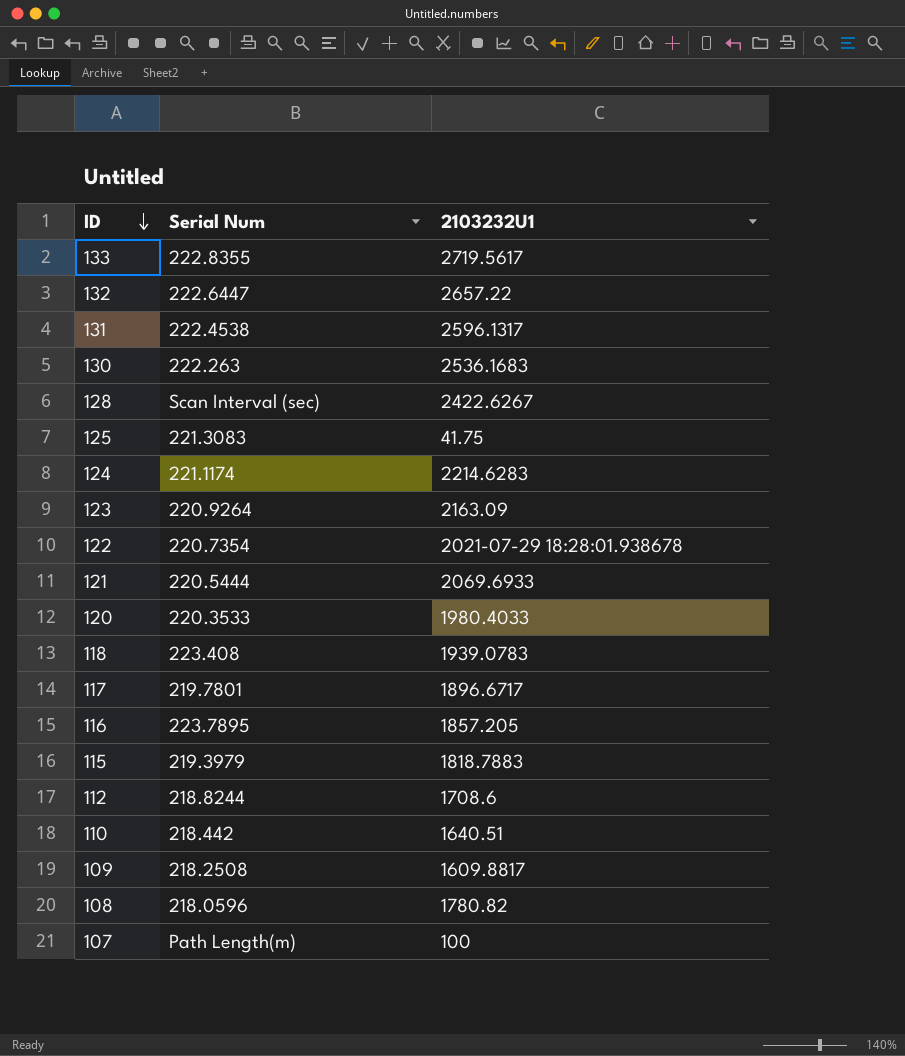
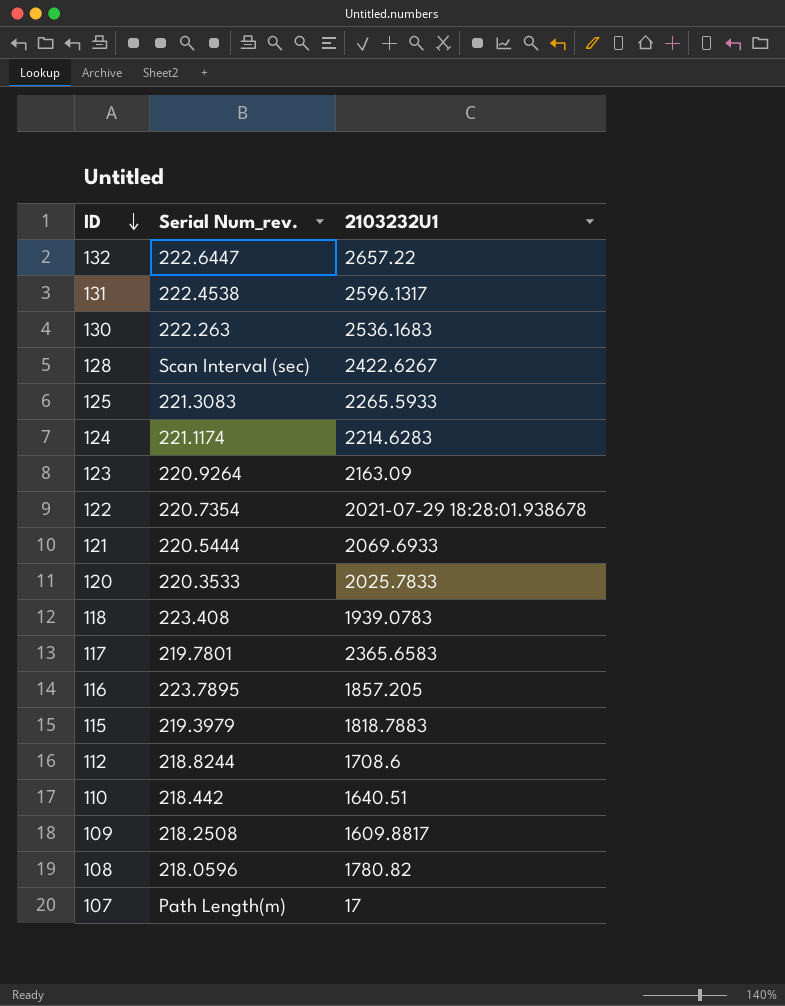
column name: Serial Num -> Serial Num_rev.
row 133: 222.8355 | 2719.5617 -> none
125 | 2103232U1: 41.75 -> 2265.5933
120 | 2103232U1: 1980.4033 -> 2025.7833
117 | 2103232U1: 1896.6717 -> 2365.6583
107 | 2103232U1: 100 -> 17

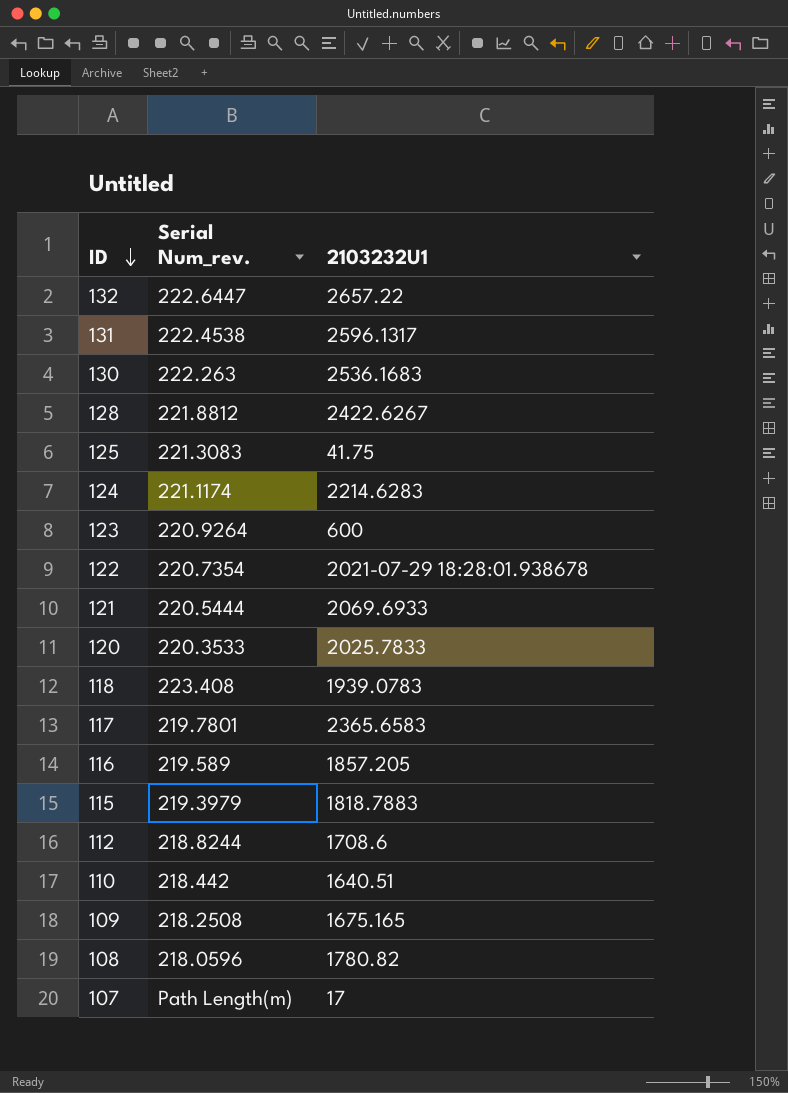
128 | Serial Num_rev.: Scan Interval (sec) -> 221.8812
125 | 2103232U1: 2265.5933 -> 41.75
123 | 2103232U1: 2163.09 -> 600
116 | Serial Num_rev.: 223.7895 -> 219.589
109 | 2103232U1: 1609.8817 -> 1675.165

